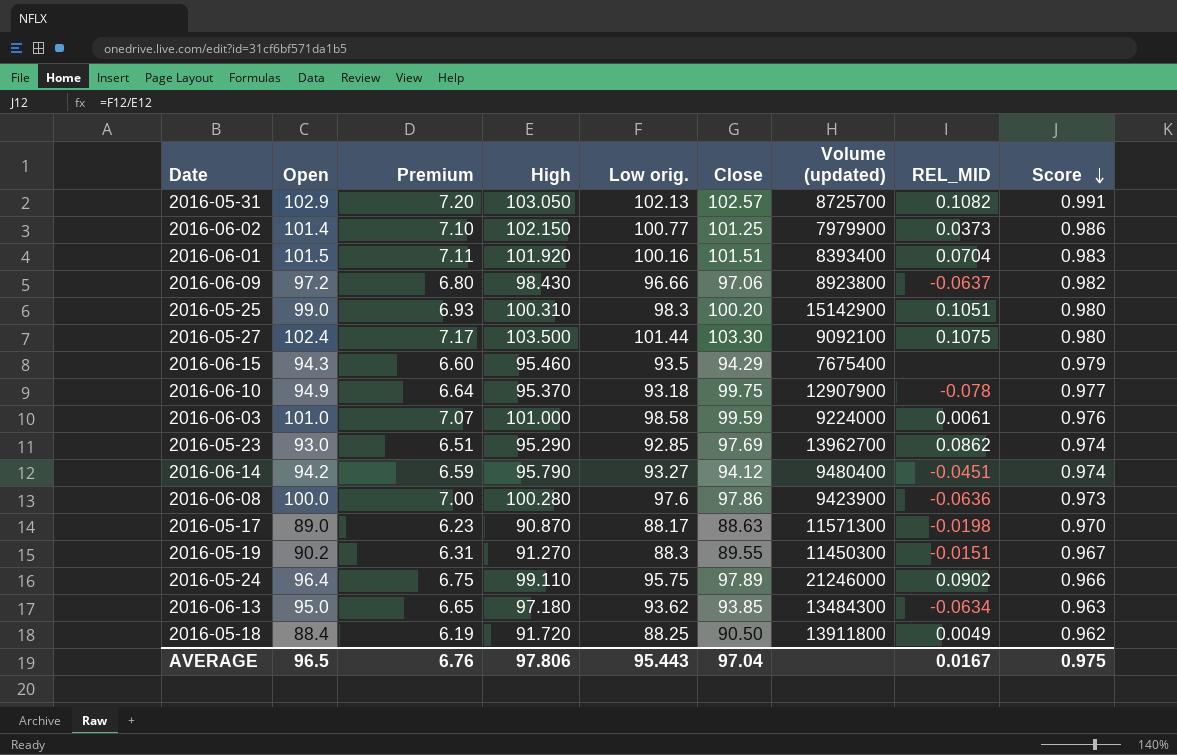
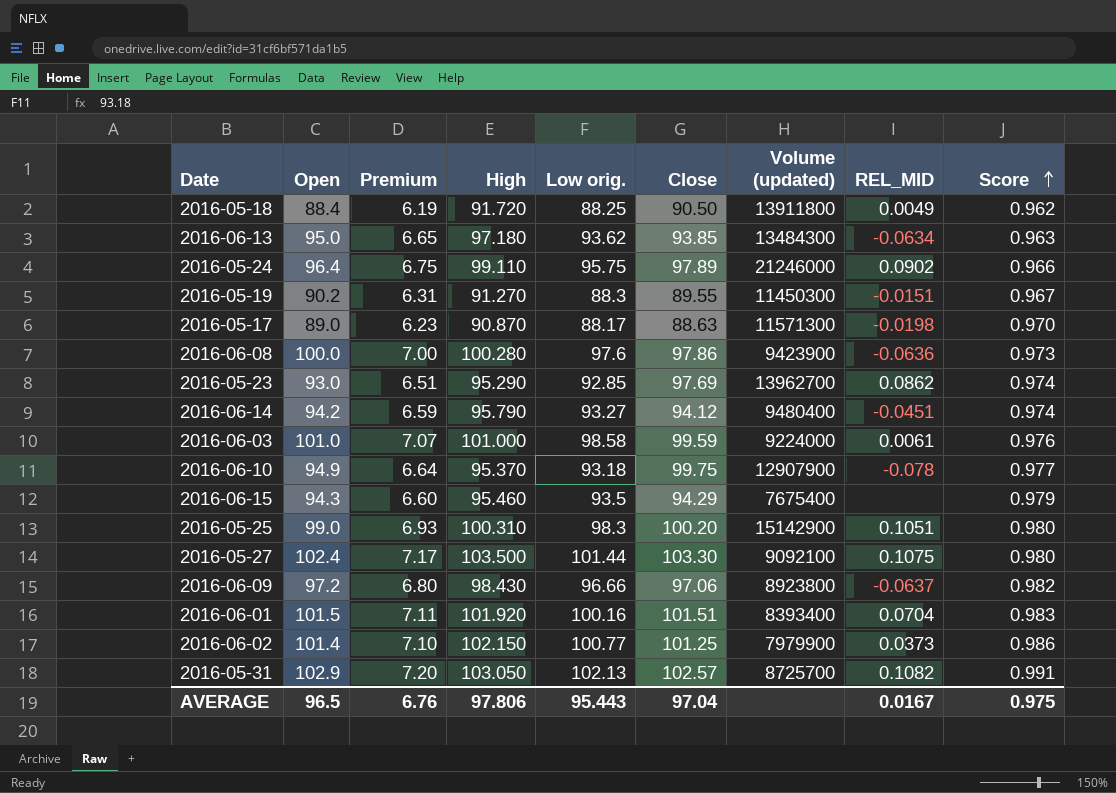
row order: Score descending -> Score ascending

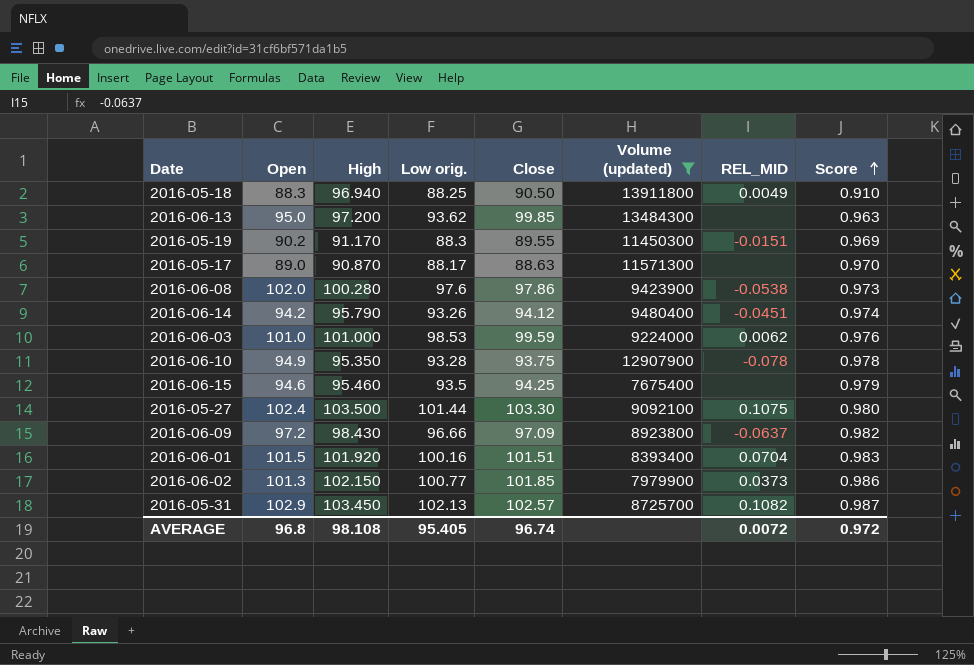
filter: none -> Volume (updated) <= 13911800
column Premium | formula: [Open] * 0.07 -> none
2016-05-18 | Open: 88.4 -> 88.3
2016-05-18 | High: 91.720 -> 96.940
2016-05-18 | Score: 0.962 -> 0.910
2016-06-13 | High: 97.180 -> 97.200
2016-06-13 | Close: 93.85 -> 99.85
2016-06-13 | REL_MID: -0.0634 -> none
2016-05-19 | High: 91.270 -> 91.170
2016-05-19 | Score: 0.967 -> 0.969
2016-05-17 | REL_MID: -0.0198 -> none
2016-06-08 | Open: 100.0 -> 102.0
2016-06-08 | REL_MID: -0.0636 -> -0.0538
2016-06-14 | Low orig.: 93.27 -> 93.26
2016-06-03 | Low orig.: 98.58 -> 98.53
2016-06-03 | REL_MID: 0.0061 -> 0.0062
2016-06-10 | High: 95.370 -> 95.350
2016-06-10 | Low orig.: 93.18 -> 93.28
2016-06-10 | Close: 99.75 -> 93.75
2016-06-10 | Score: 0.977 -> 0.978
2016-06-15 | Open: 94.3 -> 94.6
2016-06-15 | Close: 94.29 -> 94.25
2016-06-09 | Close: 97.06 -> 97.09
2016-06-02 | Open: 101.4 -> 101.3
2016-06-02 | Close: 101.25 -> 101.85
2016-05-31 | High: 103.050 -> 103.450
2016-05-31 | Score: 0.991 -> 0.987
AVERAGE | Open: 96.5 -> 96.8
AVERAGE | High: 97.806 -> 98.108
AVERAGE | Low orig.: 95.443 -> 95.405
AVERAGE | Close: 97.04 -> 96.74
AVERAGE | REL_MID: 0.0167 -> 0.0072
AVERAGE | Score: 0.975 -> 0.972

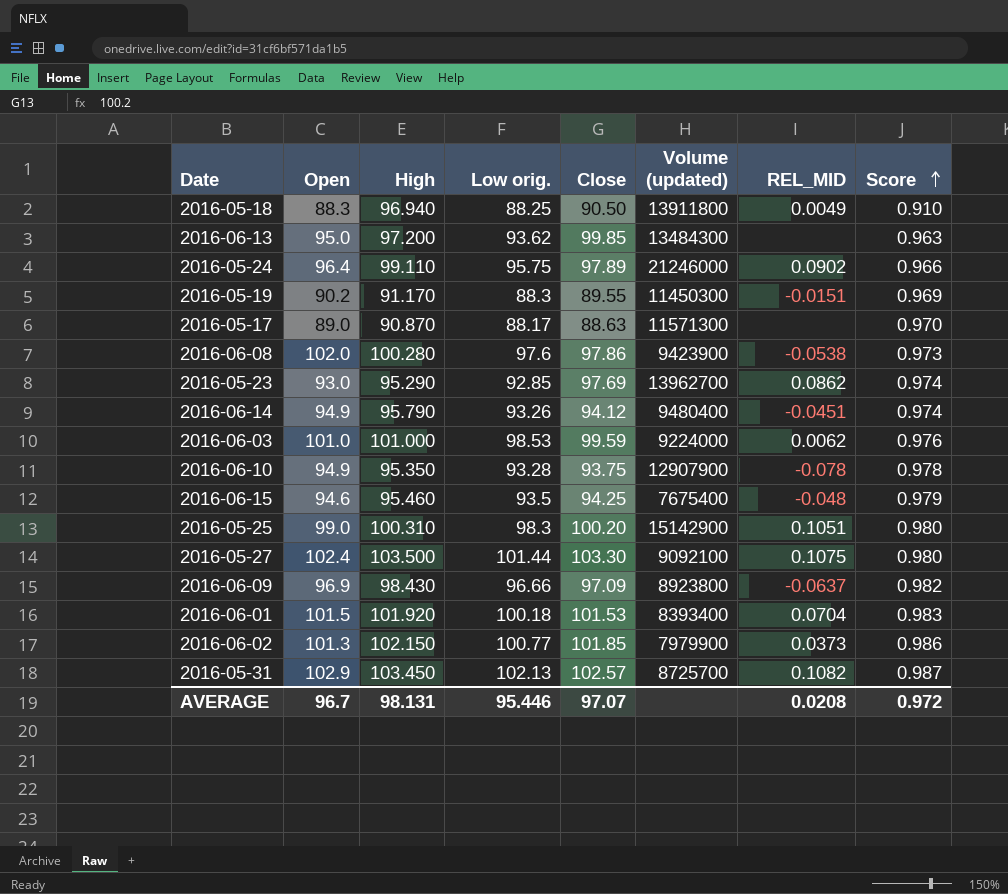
filter: Volume (updated) <= 13911800 -> none
2016-06-14 | Open: 94.2 -> 94.9
2016-06-15 | REL_MID: none -> -0.048
2016-06-09 | Open: 97.2 -> 96.9
2016-06-01 | Low orig.: 100.16 -> 100.18
2016-06-01 | Close: 101.51 -> 101.53
AVERAGE | Open: 96.8 -> 96.7
AVERAGE | High: 98.108 -> 98.131
AVERAGE | Low orig.: 95.405 -> 95.446
AVERAGE | Close: 96.74 -> 97.07
AVERAGE | REL_MID: 0.0072 -> 0.0208

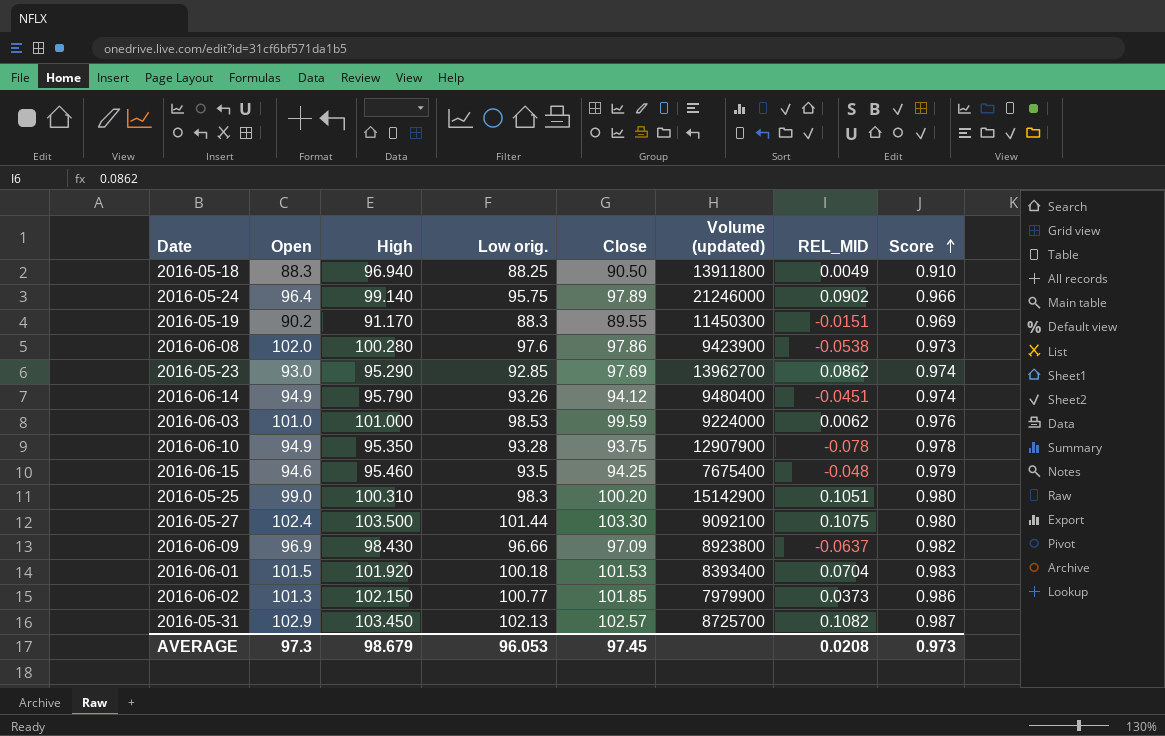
row 2016-06-13: 95.0 | 97.200 | 93.62 | 99.85 | 13484300 | none | 0.963 -> none
row 2016-05-17: 89.0 | 90.870 | 88.17 | 88.63 | 11571300 | none | 0.970 -> none
2016-05-24 | High: 99.110 -> 99.140
AVERAGE | Open: 96.7 -> 97.3
AVERAGE | High: 98.131 -> 98.679
AVERAGE | Low orig.: 95.446 -> 96.053
AVERAGE | Close: 97.07 -> 97.45
AVERAGE | Score: 0.972 -> 0.973

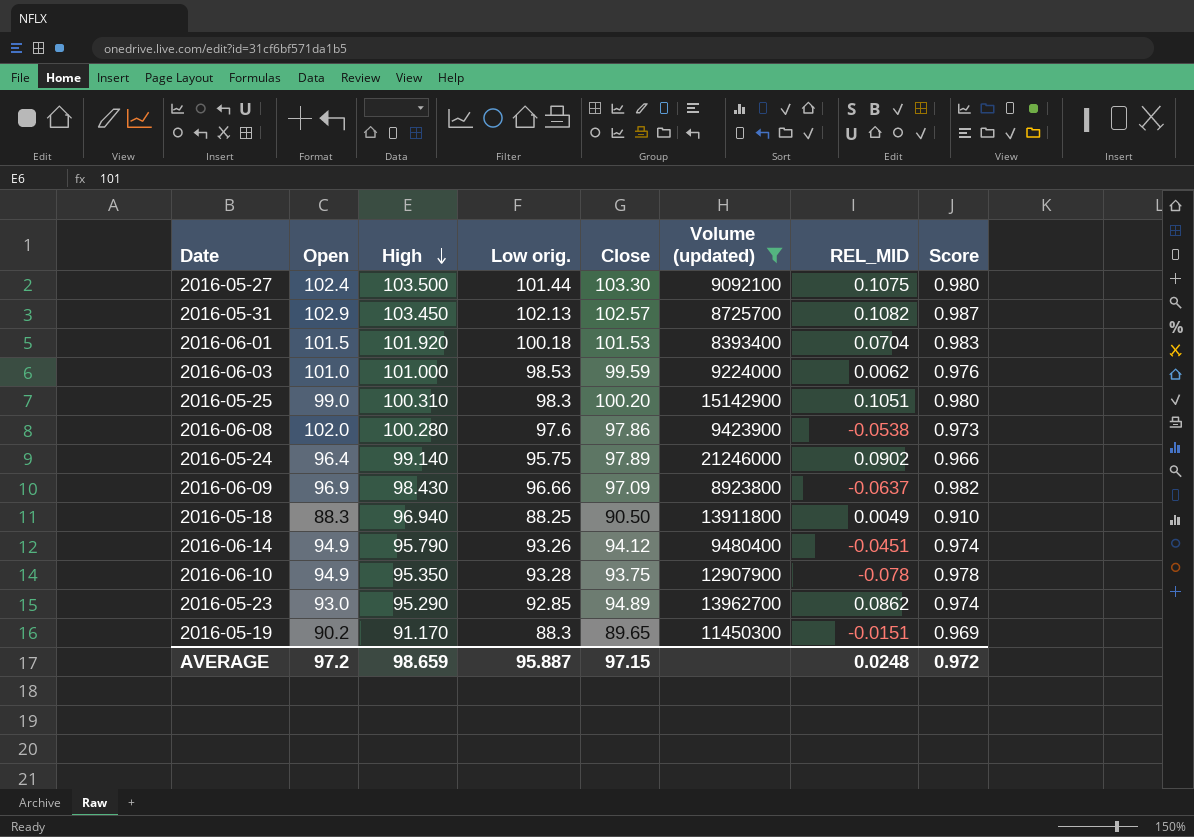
filter: none -> Volume (updated) >= 8393400
row order: Score ascending -> High descending
2016-05-23 | Close: 97.69 -> 94.89
2016-05-19 | Close: 89.55 -> 89.65
AVERAGE | Open: 97.3 -> 97.2
AVERAGE | High: 98.679 -> 98.659
AVERAGE | Low orig.: 96.053 -> 95.887
AVERAGE | Close: 97.45 -> 97.15
AVERAGE | REL_MID: 0.0208 -> 0.0248
AVERAGE | Score: 0.973 -> 0.972

